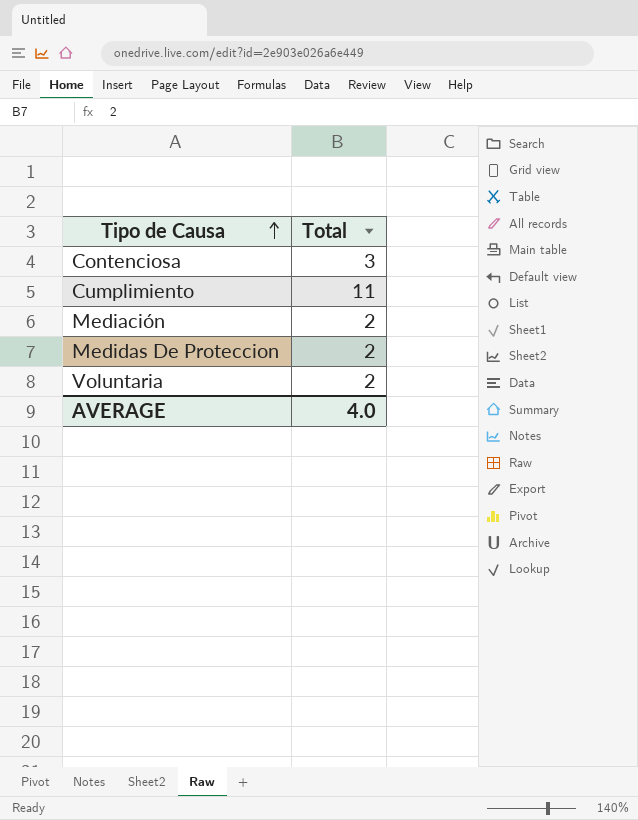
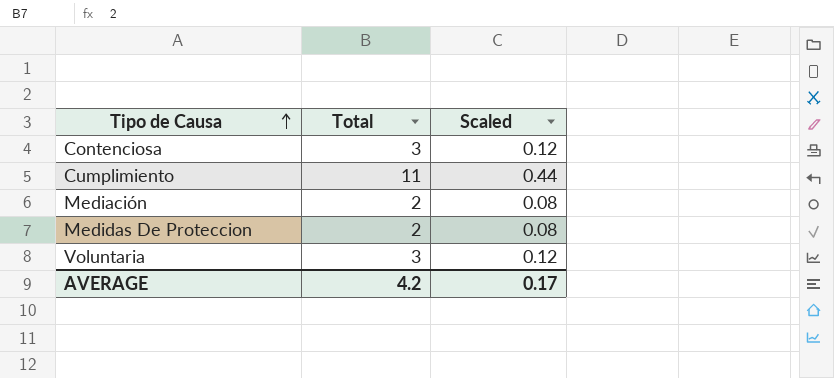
column Scaled | formula: none -> [Total] * 0.04
Voluntaria | Total: 2 -> 3
AVERAGE | Total: 4.0 -> 4.2

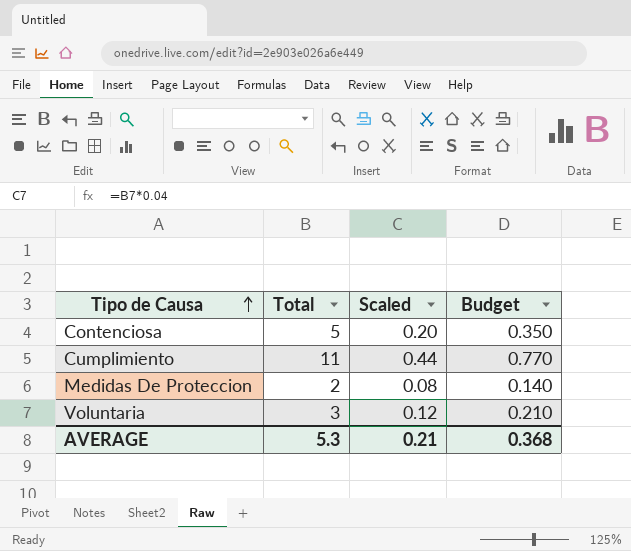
column Budget | formula: none -> [Total] * 0.07
row Mediación: 2 | 0.08 -> none
Contenciosa | Total: 3 -> 5
Contenciosa | Scaled: 0.12 -> 0.20
AVERAGE | Total: 4.2 -> 5.3
AVERAGE | Scaled: 0.17 -> 0.21

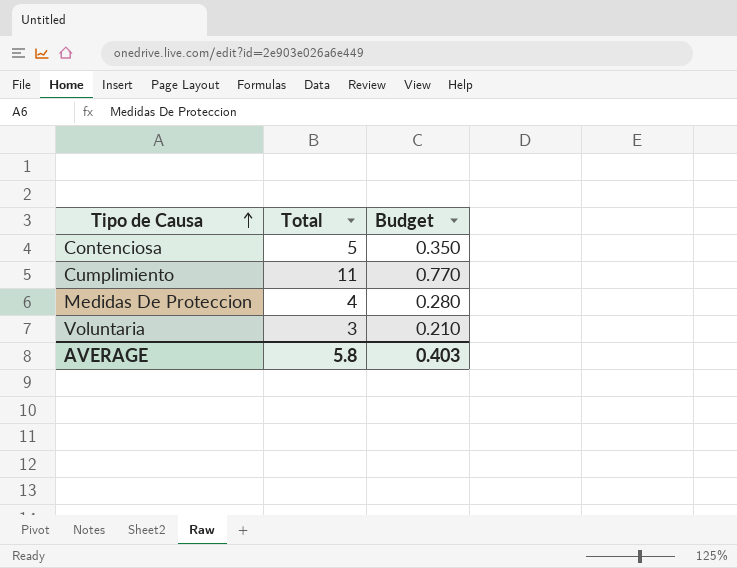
column Scaled | formula: [Total] * 0.04 -> none
Medidas De Proteccion | Total: 2 -> 4
Medidas De Proteccion | Budget: 0.140 -> 0.280
AVERAGE | Total: 5.3 -> 5.8
AVERAGE | Budget: 0.368 -> 0.403

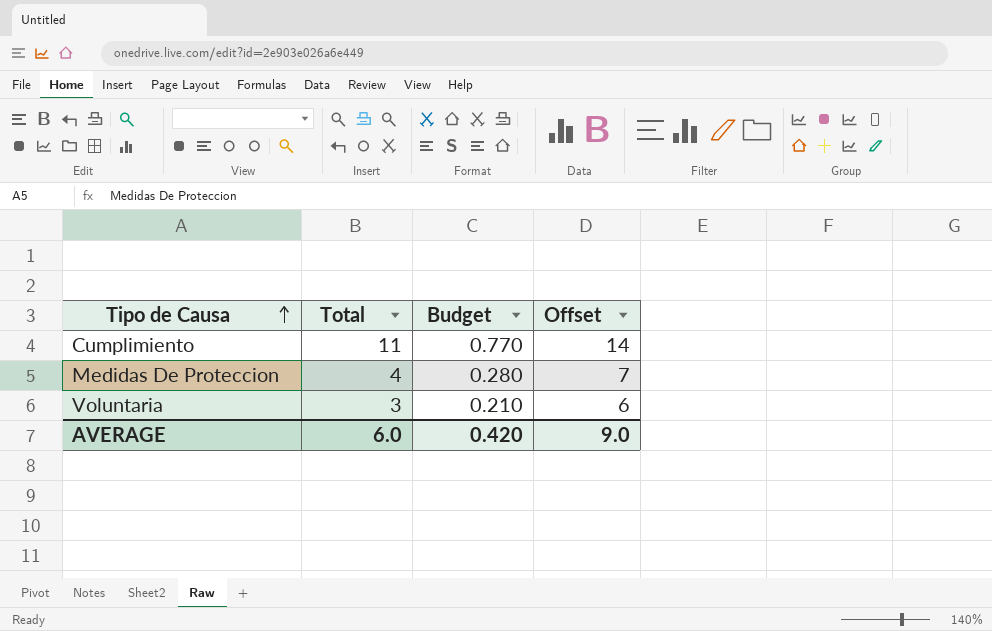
column Offset | formula: none -> [Total] + 3
row Contenciosa: 5 | 0.350 -> none
AVERAGE | Total: 5.8 -> 6.0
AVERAGE | Budget: 0.403 -> 0.420

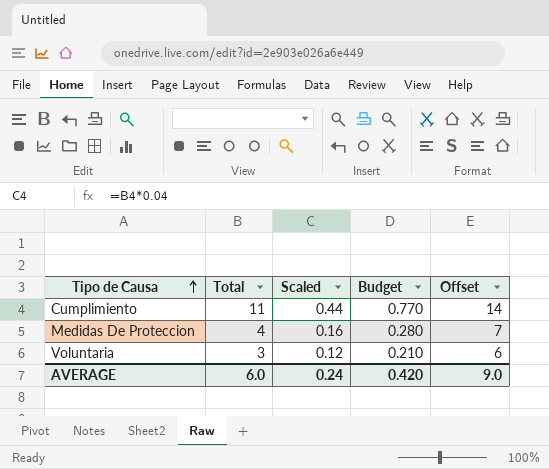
column Scaled | formula: none -> [Total] * 0.04

